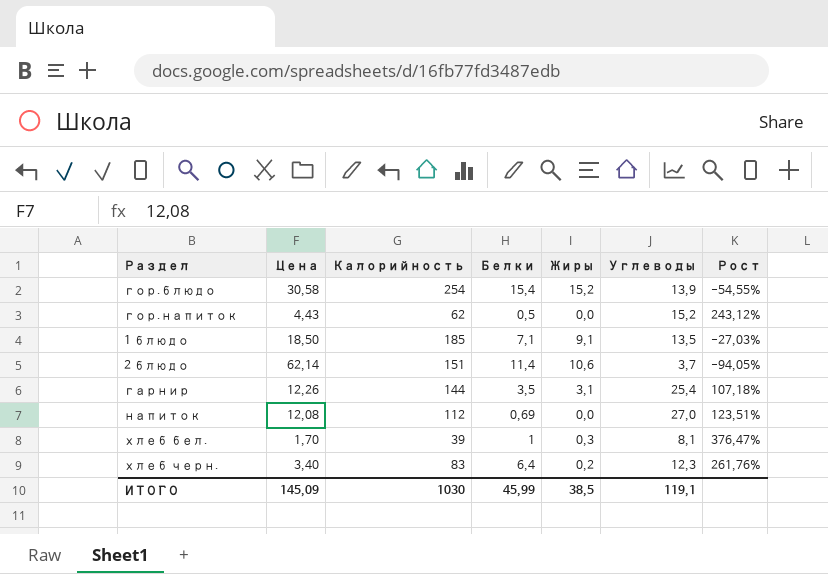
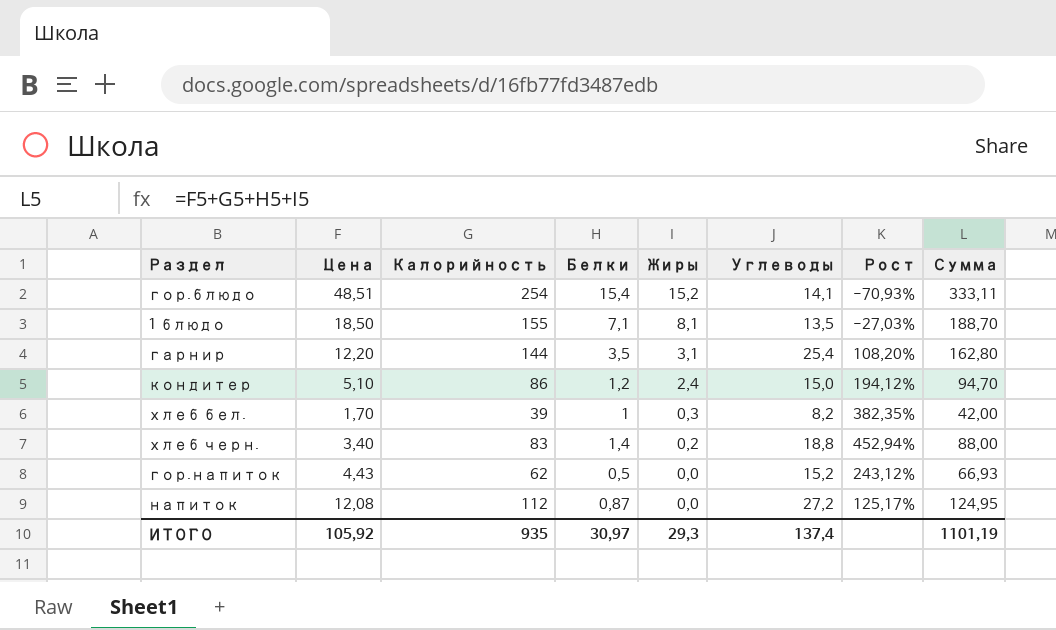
row order: none -> Жиры descending
column Сумма | formula: none -> [Цена] + [Калорийность] + [Белки] + [Жиры]
row 2 блюдо: 62,14 | 151 | 11,4 | 10,6 | 3,7 | -94,05% -> none
гор.блюдо | Цена: 30,58 -> 48,51
гор.блюдо | Углеводы: 13,9 -> 14,1
гор.блюдо | Рост: -54,55% -> -70,93%
1 блюдо | Калорийность: 185 -> 155
1 блюдо | Жиры: 9,1 -> 8,1
гарнир | Цена: 12,26 -> 12,20
гарнир | Рост: 107,18% -> 108,20%
row кондитер: none -> 5,10 | 86 | 1,2 | 2,4 | 15,0 | 194,12% | 94,70
хлеб бел. | Углеводы: 8,1 -> 8,2
хлеб бел. | Рост: 376,47% -> 382,35%
хлеб черн. | Белки: 6,4 -> 1,4
хлеб черн. | Углеводы: 12,3 -> 18,8
хлеб черн. | Рост: 261,76% -> 452,94%
напиток | Белки: 0,69 -> 0,87
напиток | Углеводы: 27,0 -> 27,2
напиток | Рост: 123,51% -> 125,17%
ИТОГО | Цена: 145,09 -> 105,92
ИТОГО | Калорийность: 1030 -> 935
ИТОГО | Белки: 45,99 -> 30,97
ИТОГО | Жиры: 38,5 -> 29,3
ИТОГО | Углеводы: 119,1 -> 137,4

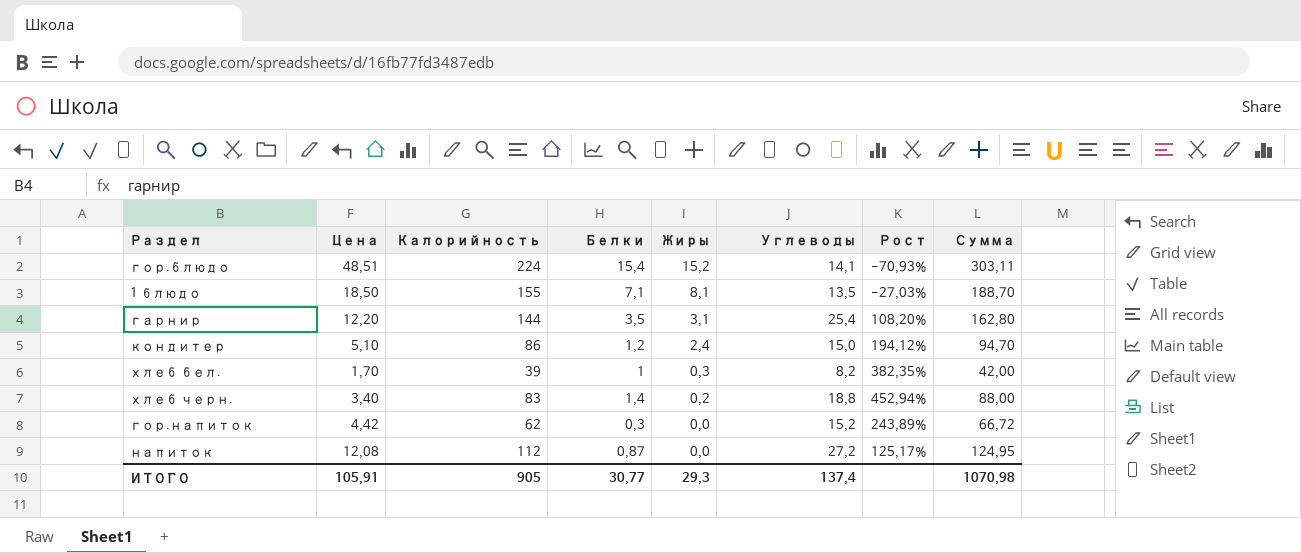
гор.блюдо | Калорийность: 254 -> 224
гор.блюдо | Сумма: 333,11 -> 303,11
гор.напиток | Цена: 4,43 -> 4,42
гор.напиток | Белки: 0,5 -> 0,3
гор.напиток | Рост: 243,12% -> 243,89%
гор.напиток | Сумма: 66,93 -> 66,72
ИТОГО | Цена: 105,92 -> 105,91
ИТОГО | Калорийность: 935 -> 905
ИТОГО | Белки: 30,97 -> 30,77
ИТОГО | Сумма: 1101,19 -> 1070,98

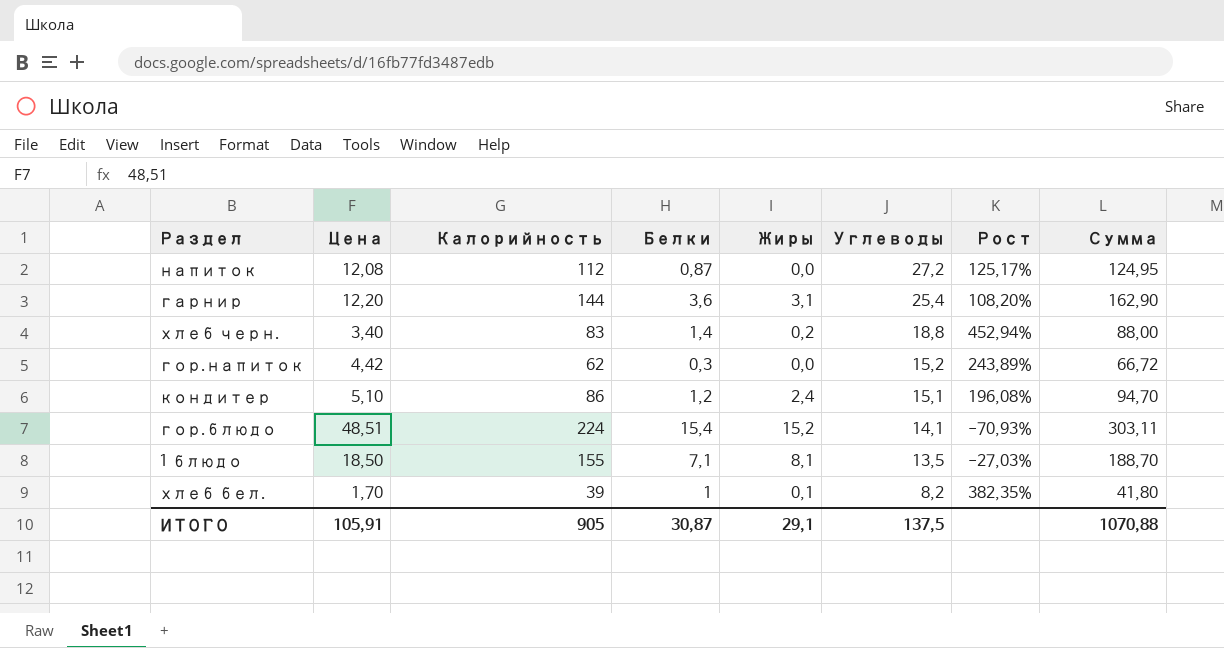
row order: Жиры descending -> Углеводы descending
гарнир | Белки: 3,5 -> 3,6
гарнир | Сумма: 162,80 -> 162,90
кондитер | Углеводы: 15,0 -> 15,1
кондитер | Рост: 194,12% -> 196,08%
хлеб бел. | Жиры: 0,3 -> 0,1
хлеб бел. | Сумма: 42,00 -> 41,80
ИТОГО | Белки: 30,77 -> 30,87
ИТОГО | Жиры: 29,3 -> 29,1
ИТОГО | Углеводы: 137,4 -> 137,5
ИТОГО | Сумма: 1070,98 -> 1070,88

